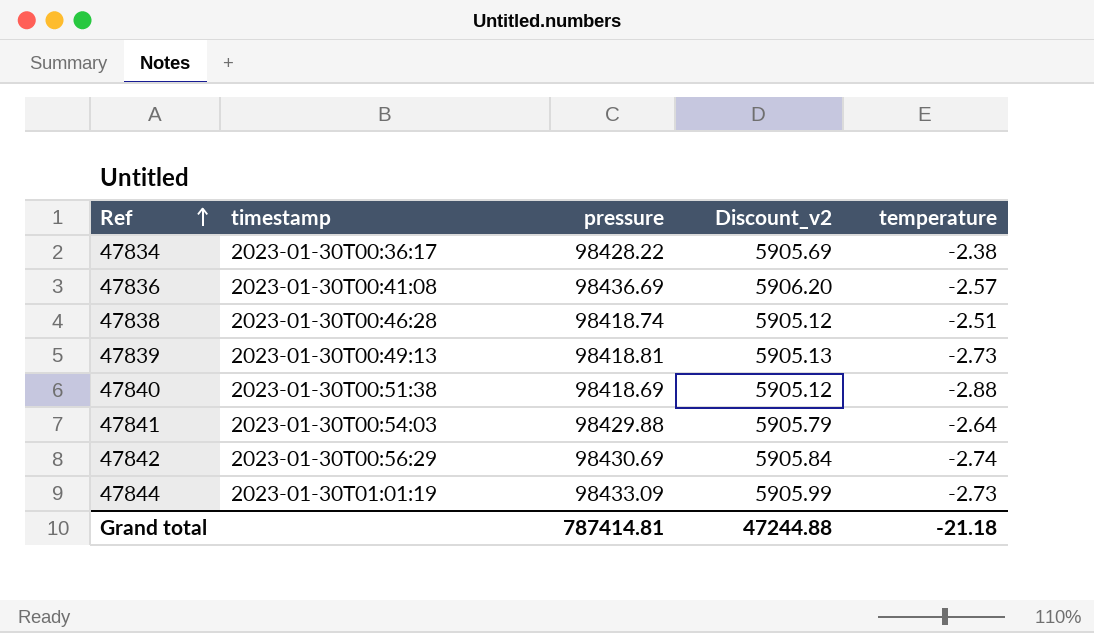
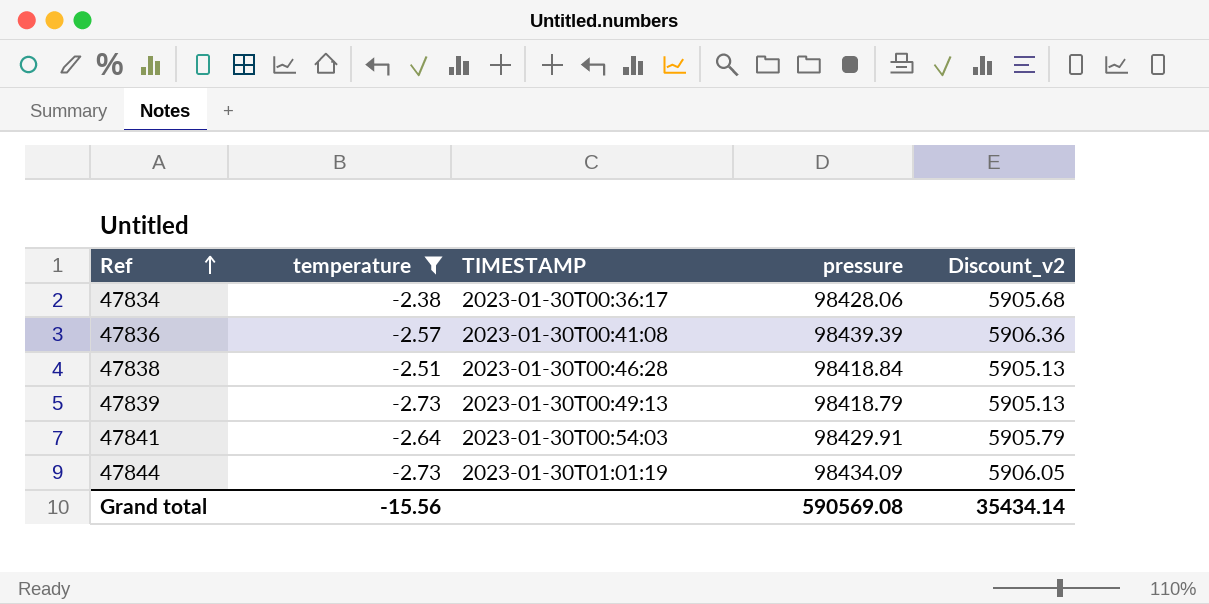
filter: none -> temperature >= -2.73
column temperature | position: 5 -> 2
column name: timestamp -> TIMESTAMP
47834 | pressure: 98428.22 -> 98428.06
47834 | Discount_v2: 5905.69 -> 5905.68
47836 | pressure: 98436.69 -> 98439.39
47836 | Discount_v2: 5906.20 -> 5906.36
47838 | pressure: 98418.74 -> 98418.84
47838 | Discount_v2: 5905.12 -> 5905.13
47839 | pressure: 98418.81 -> 98418.79
47841 | pressure: 98429.88 -> 98429.91
47844 | pressure: 98433.09 -> 98434.09
47844 | Discount_v2: 5905.99 -> 5906.05
Grand total | temperature: -21.18 -> -15.56
Grand total | pressure: 787414.81 -> 590569.08
Grand total | Discount_v2: 47244.88 -> 35434.14

